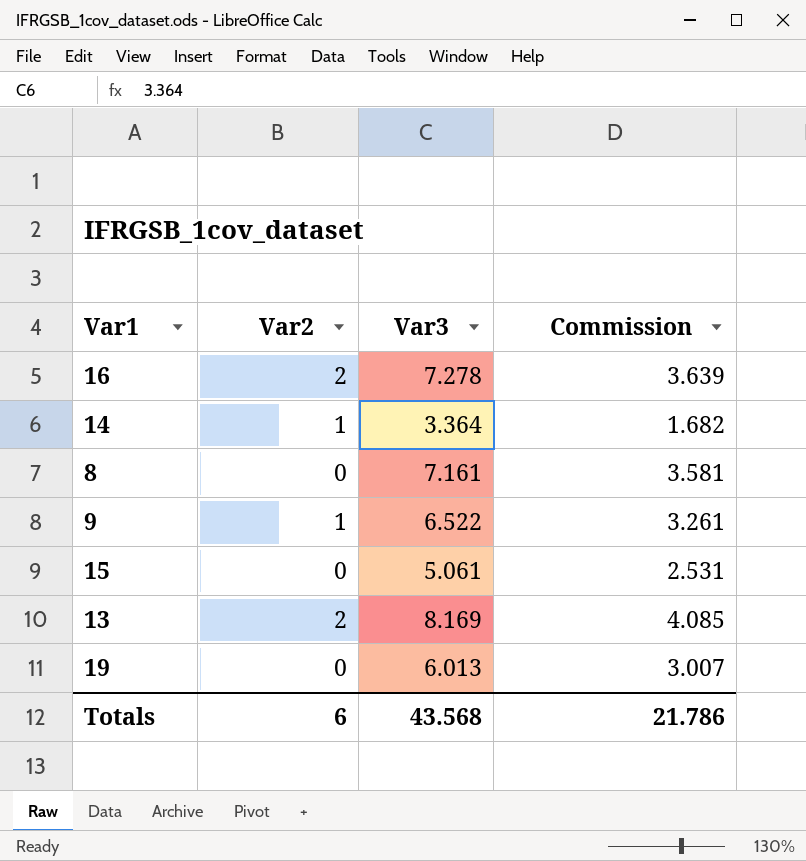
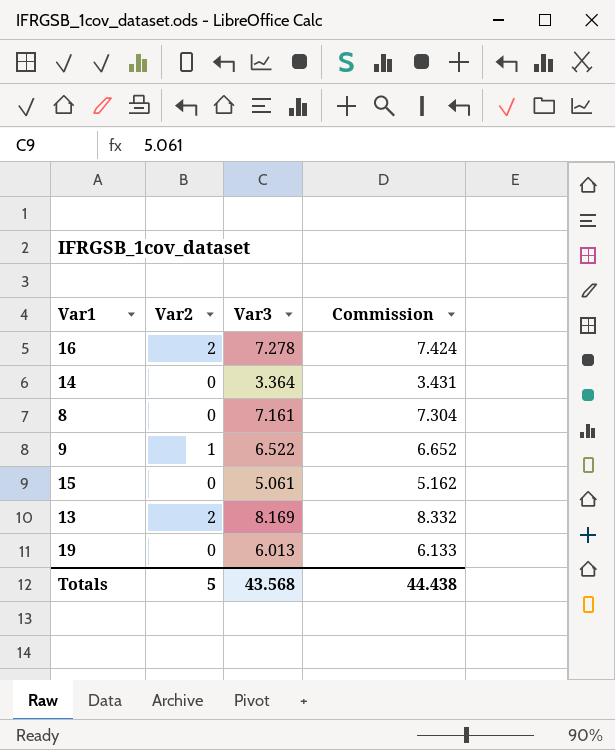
column Commission | formula: [Var3] * 0.5 -> [Var3] * 1.02
14 | Var2: 1 -> 0
Totals | Var2: 6 -> 5
Totals | Commission: 21.786 -> 44.438

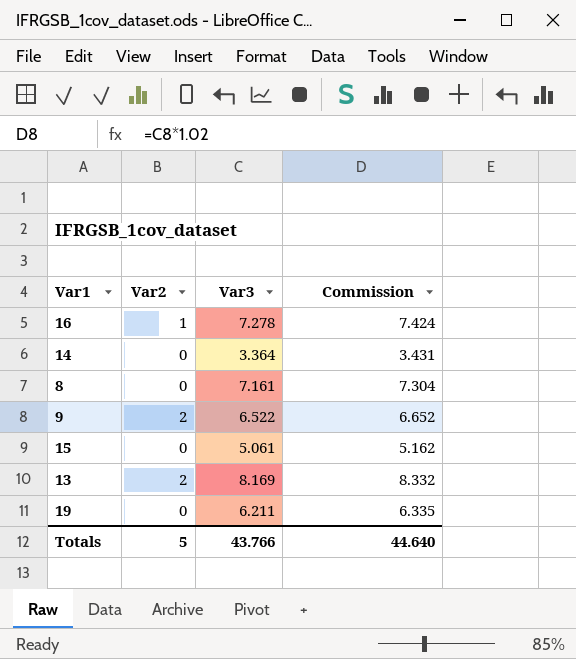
16 | Var2: 2 -> 1
9 | Var2: 1 -> 2
19 | Var3: 6.013 -> 6.211
19 | Commission: 6.133 -> 6.335
Totals | Var3: 43.568 -> 43.766
Totals | Commission: 44.438 -> 44.640

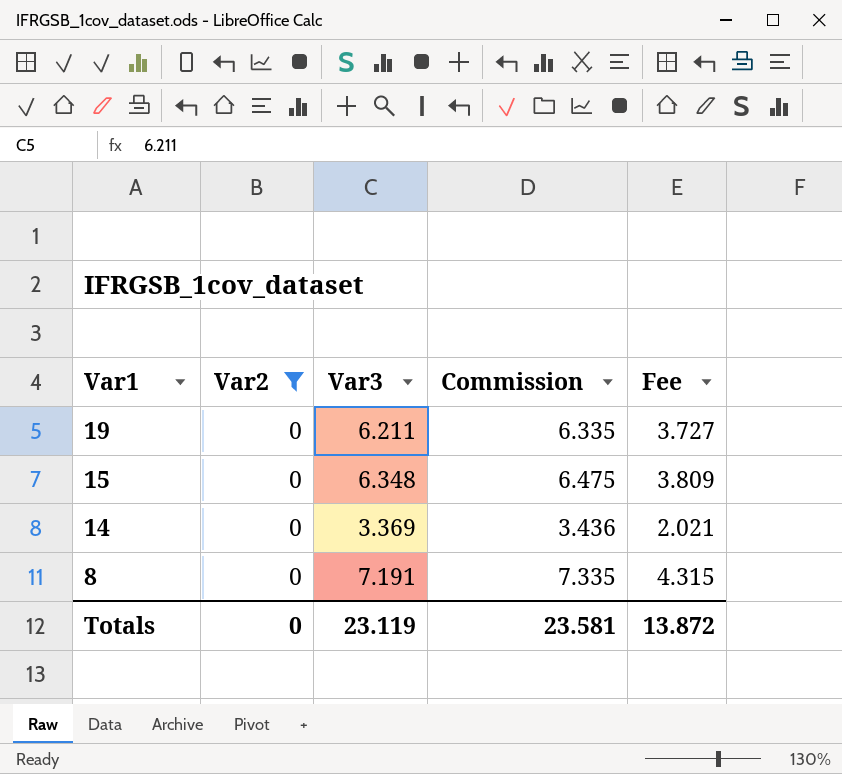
filter: none -> Var2 = 0
row order: none -> Var1 descending
column Fee | formula: none -> [Var3] * 0.6
15 | Var3: 5.061 -> 6.348
15 | Commission: 5.162 -> 6.475
14 | Var3: 3.364 -> 3.369
14 | Commission: 3.431 -> 3.436
8 | Var3: 7.161 -> 7.191
8 | Commission: 7.304 -> 7.335
Totals | Var2: 5 -> 0
Totals | Var3: 43.766 -> 23.119
Totals | Commission: 44.640 -> 23.581

